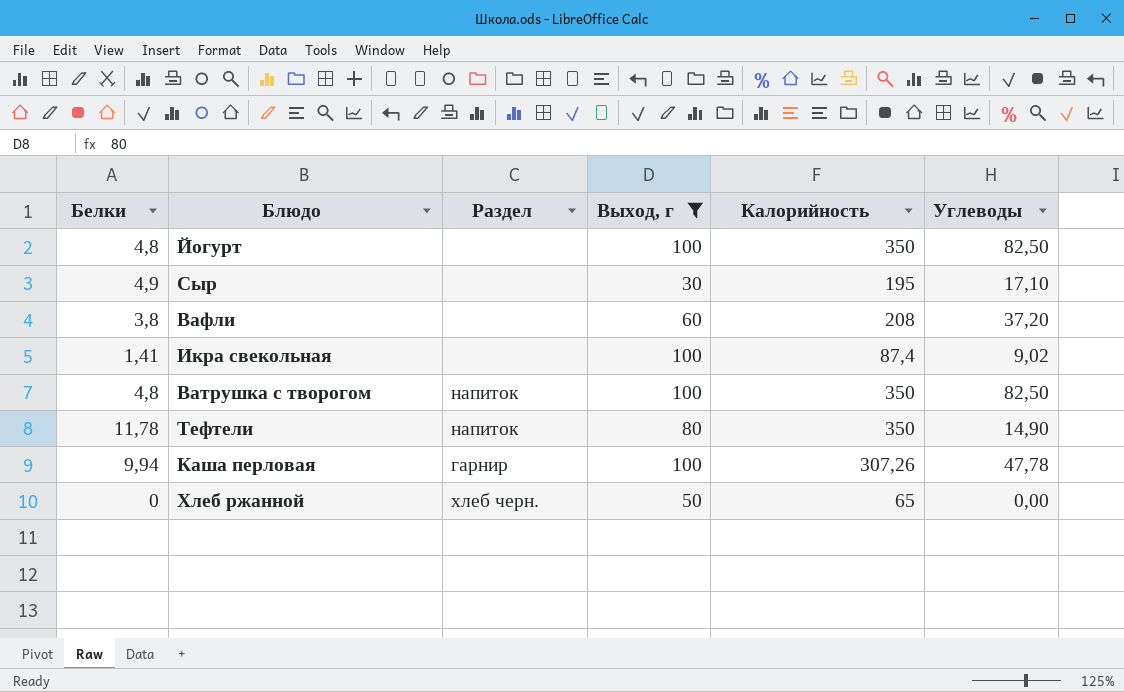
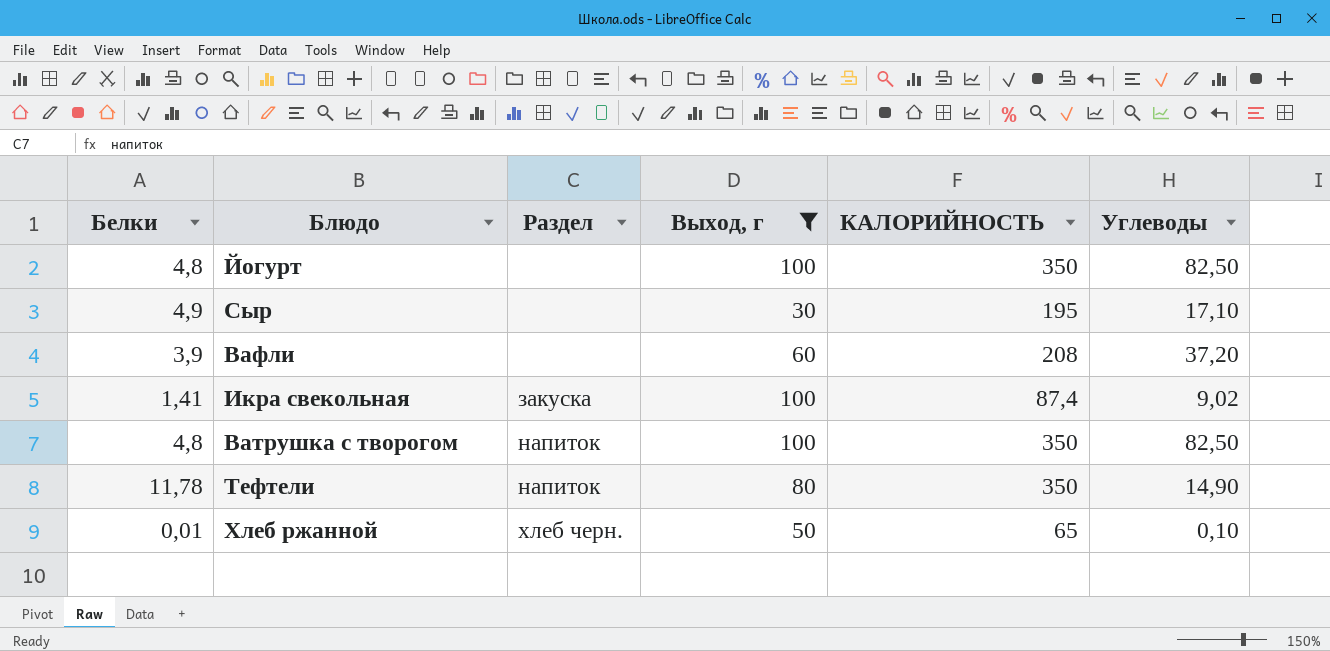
column name: Калорийность -> КАЛОРИЙНОСТЬ
row Каша перловая: 9,94 | гарнир | 100 | 307,26 | 47,78 -> none
Вафли | Белки: 3,8 -> 3,9
Икра свекольная | Раздел: none -> закуска
Хлеб ржанной | Белки: 0 -> 0,01
Хлеб ржанной | Углеводы: 0,00 -> 0,10

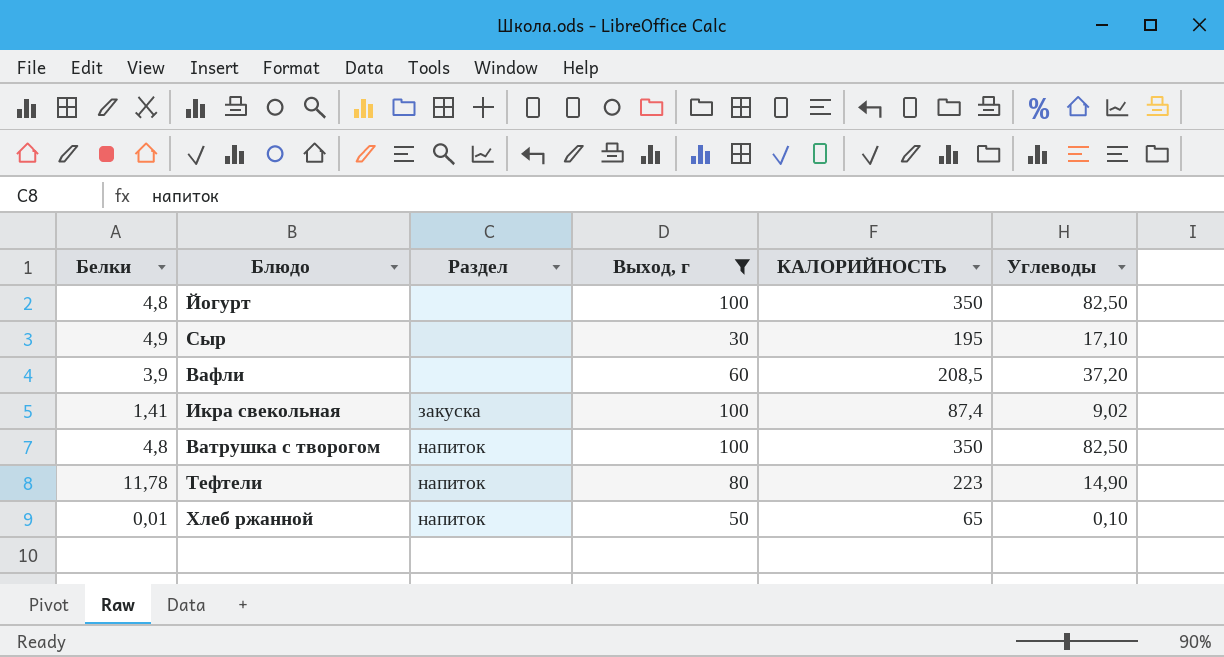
Вафли | КАЛОРИЙНОСТЬ: 208 -> 208,5
Тефтели | КАЛОРИЙНОСТЬ: 350 -> 223
Хлеб ржанной | Раздел: хлеб черн. -> напиток

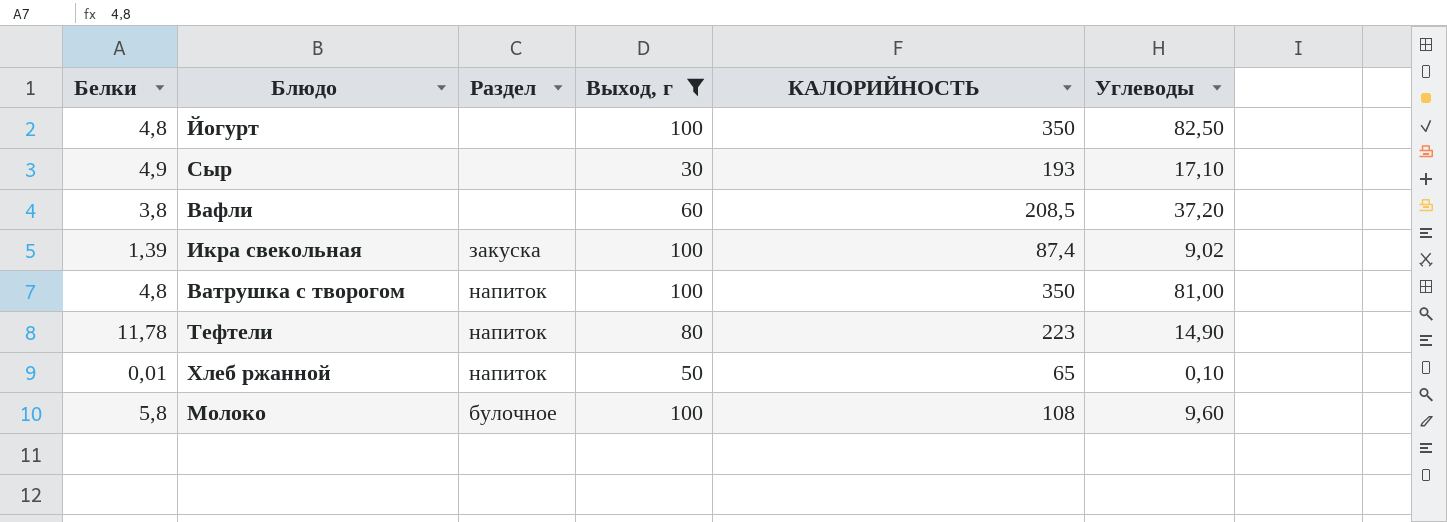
Сыр | КАЛОРИЙНОСТЬ: 195 -> 193
Вафли | Белки: 3,9 -> 3,8
Икра свекольная | Белки: 1,41 -> 1,39
Ватрушка с творогом | Углеводы: 82,50 -> 81,00
row Молоко: none -> 5,8 | булочное | 100 | 108 | 9,60

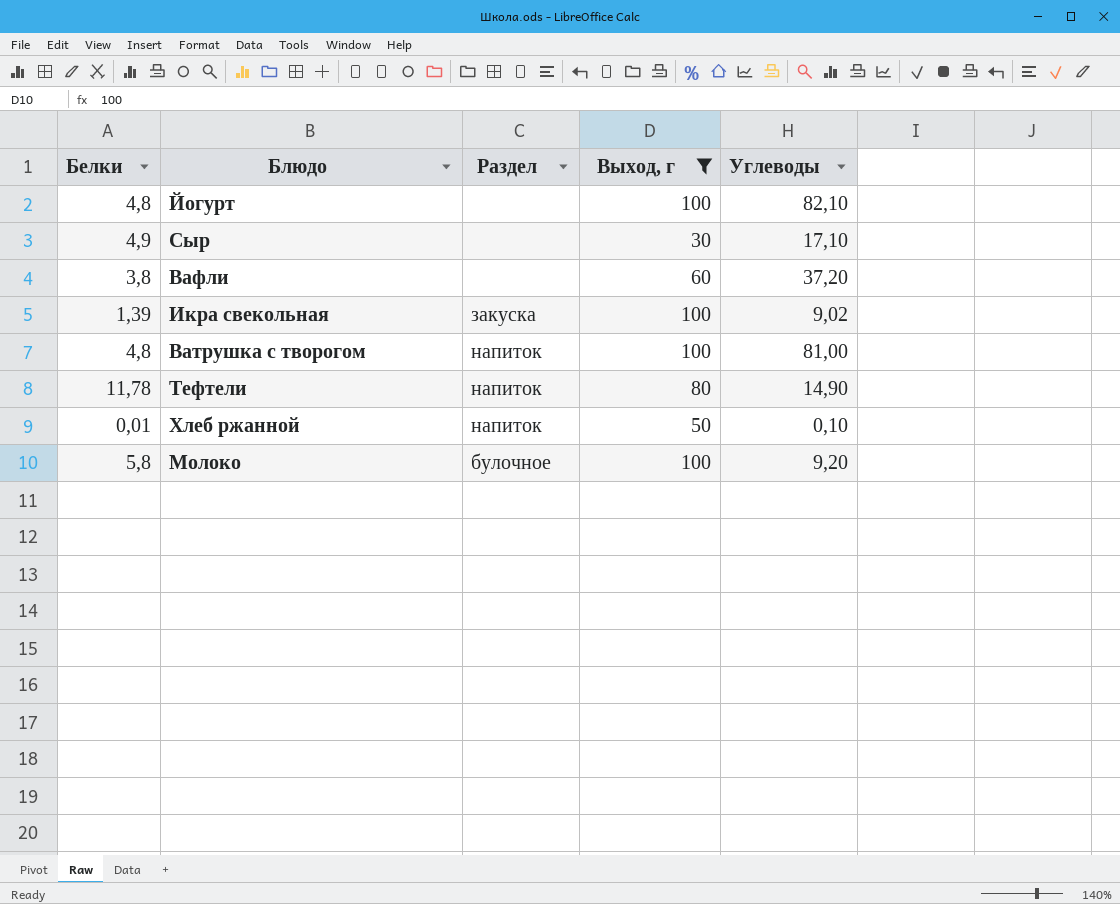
column КАЛОРИЙНОСТЬ | position: 5 -> none
Йогурт | Углеводы: 82,50 -> 82,10
Молоко | Углеводы: 9,60 -> 9,20

